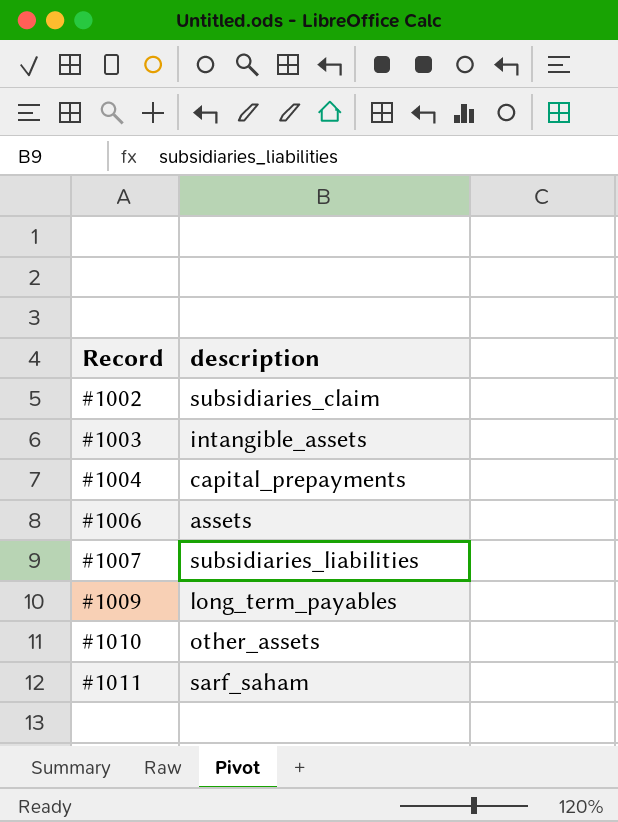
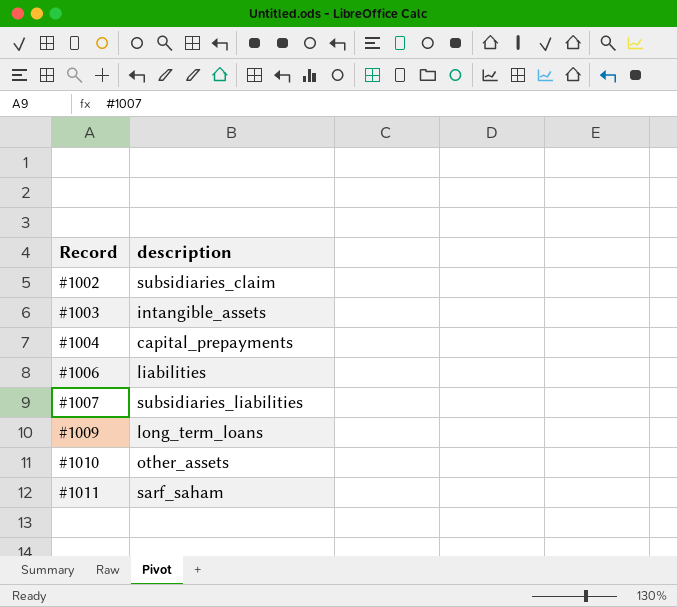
#1006 | description: assets -> liabilities
#1009 | description: long_term_payables -> long_term_loans

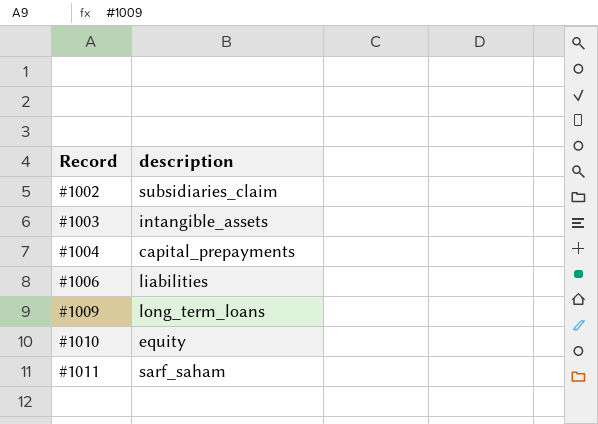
row #1007: subsidiaries_liabilities -> none
#1010 | description: other_assets -> equity

